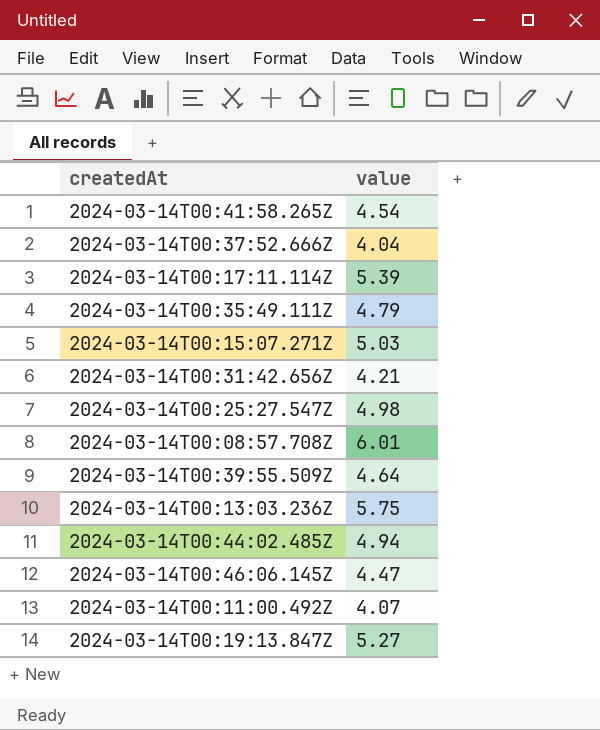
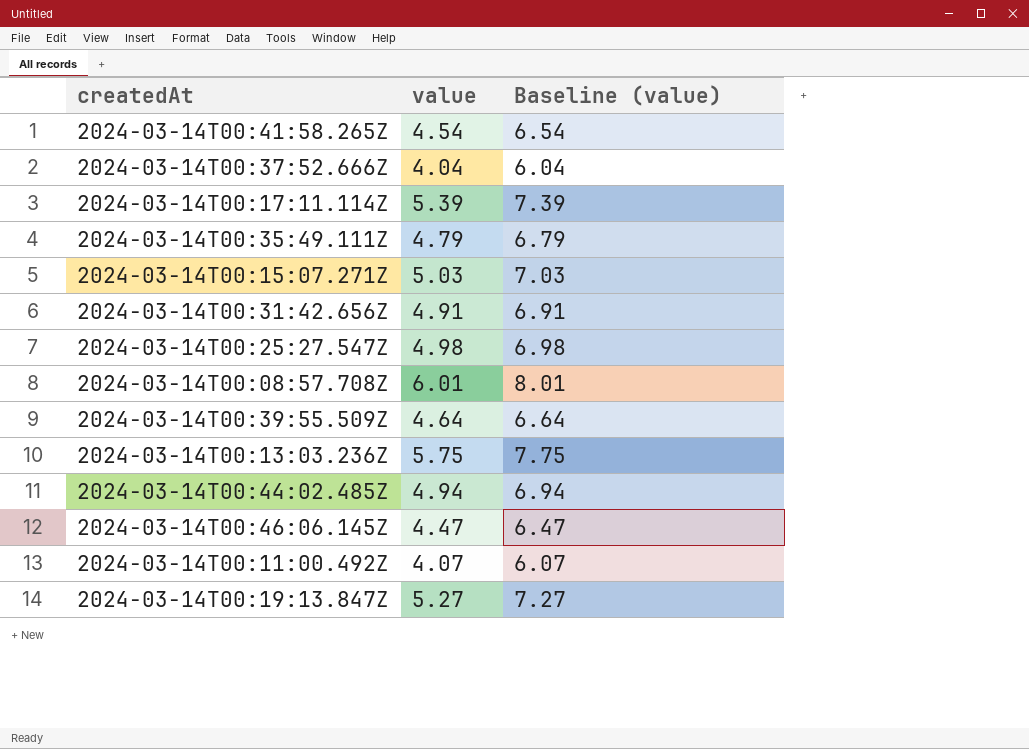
column Baseline (value) | formula: none -> [value] + 2
2024-03-14T00:31:42.656Z | value: 4.21 -> 4.91

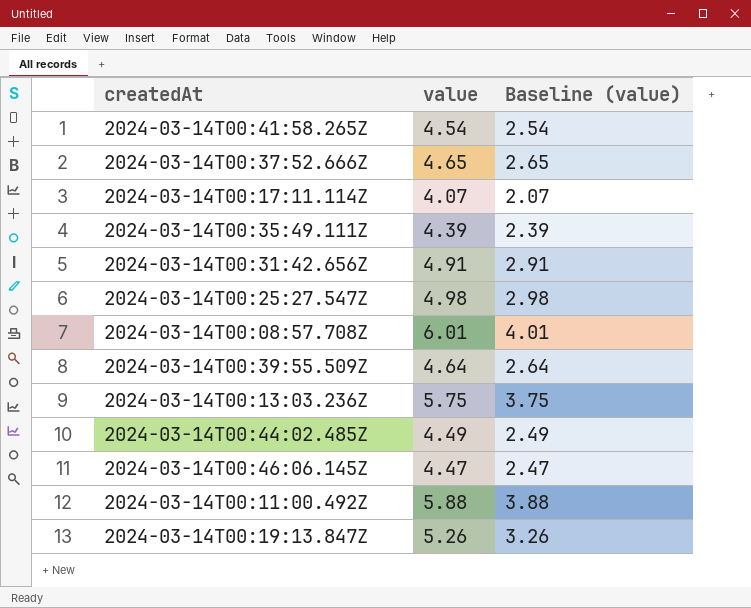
column Baseline (value) | formula: [value] + 2 -> [value] - 2
row 2024-03-14T00:15:07.271Z: 5.03 | 7.03 -> none
2024-03-14T00:37:52.666Z | value: 4.04 -> 4.65
2024-03-14T00:17:11.114Z | value: 5.39 -> 4.07
2024-03-14T00:35:49.111Z | value: 4.79 -> 4.39
2024-03-14T00:44:02.485Z | value: 4.94 -> 4.49
2024-03-14T00:11:00.492Z | value: 4.07 -> 5.88
2024-03-14T00:19:13.847Z | value: 5.27 -> 5.26

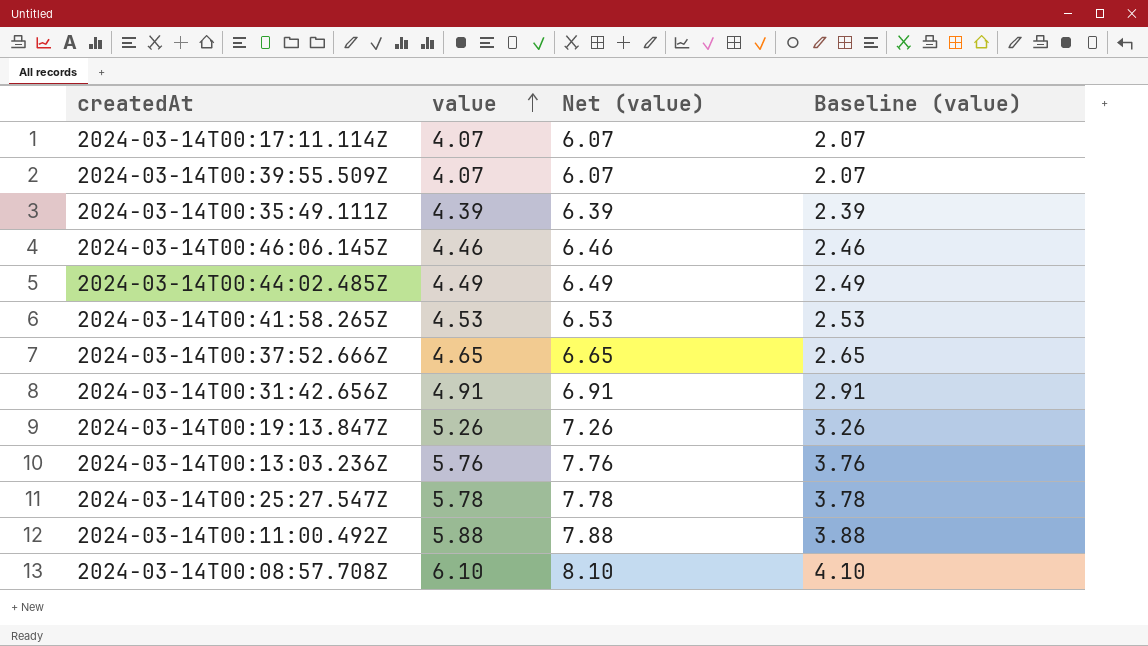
row order: none -> value ascending
column Net (value) | formula: none -> [value] + 2
2024-03-14T00:39:55.509Z | value: 4.64 -> 4.07
2024-03-14T00:39:55.509Z | Baseline (value): 2.64 -> 2.07
2024-03-14T00:46:06.145Z | value: 4.47 -> 4.46
2024-03-14T00:46:06.145Z | Baseline (value): 2.47 -> 2.46
2024-03-14T00:41:58.265Z | value: 4.54 -> 4.53
2024-03-14T00:41:58.265Z | Baseline (value): 2.54 -> 2.53
2024-03-14T00:13:03.236Z | value: 5.75 -> 5.76
2024-03-14T00:13:03.236Z | Baseline (value): 3.75 -> 3.76
2024-03-14T00:25:27.547Z | value: 4.98 -> 5.78
2024-03-14T00:25:27.547Z | Baseline (value): 2.98 -> 3.78
2024-03-14T00:08:57.708Z | value: 6.01 -> 6.10
2024-03-14T00:08:57.708Z | Baseline (value): 4.01 -> 4.10

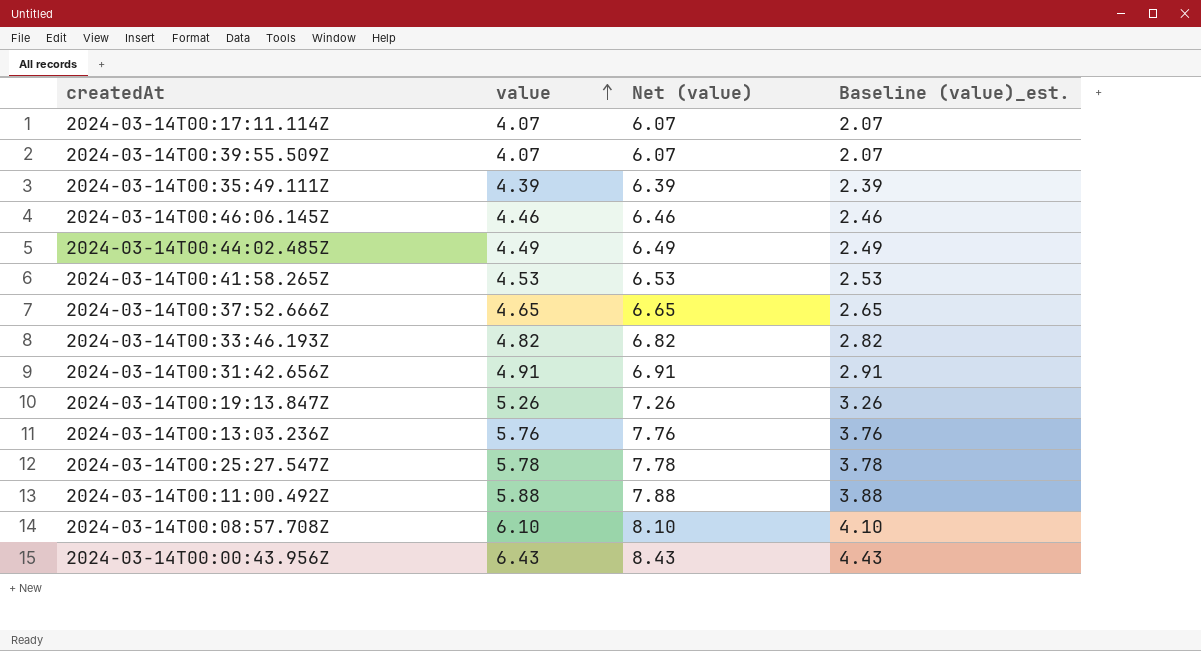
column name: Baseline (value) -> Baseline (value)_est.
row 2024-03-14T00:33:46.193Z: none -> 4.82 | 6.82 | 2.82
row 2024-03-14T00:00:43.956Z: none -> 6.43 | 8.43 | 4.43

